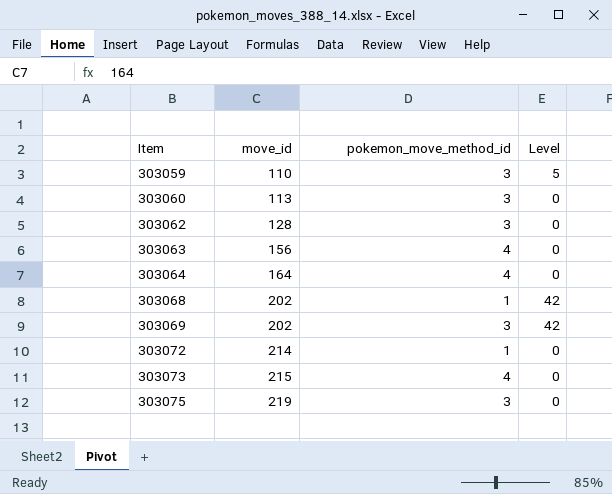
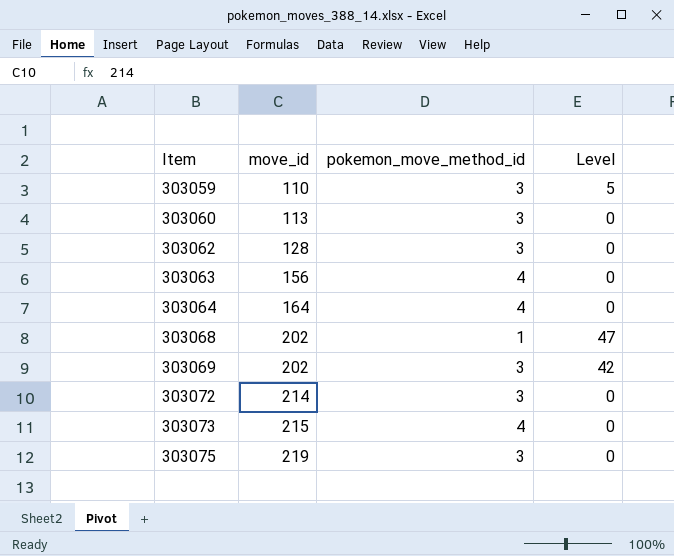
303068 | Level: 42 -> 47
303072 | pokemon_move_method_id: 1 -> 3

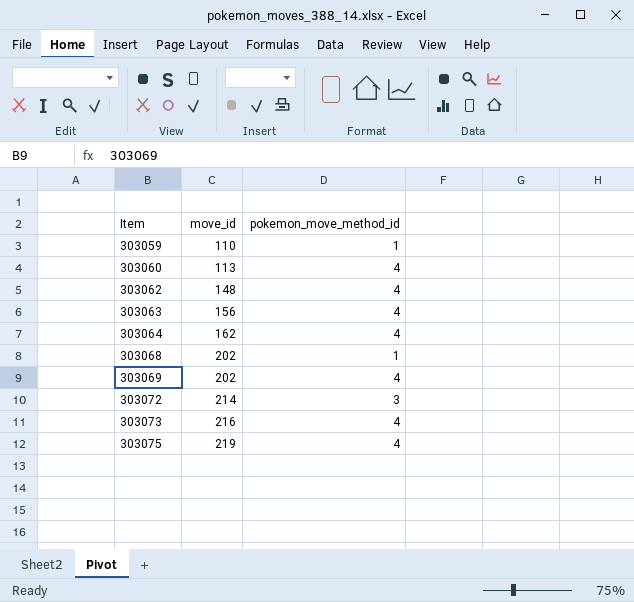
column Level | position: 4 -> none
303059 | pokemon_move_method_id: 3 -> 1
303060 | pokemon_move_method_id: 3 -> 4
303062 | move_id: 128 -> 148
303062 | pokemon_move_method_id: 3 -> 4
303064 | move_id: 164 -> 162
303069 | pokemon_move_method_id: 3 -> 4
303073 | move_id: 215 -> 216
303075 | pokemon_move_method_id: 3 -> 4

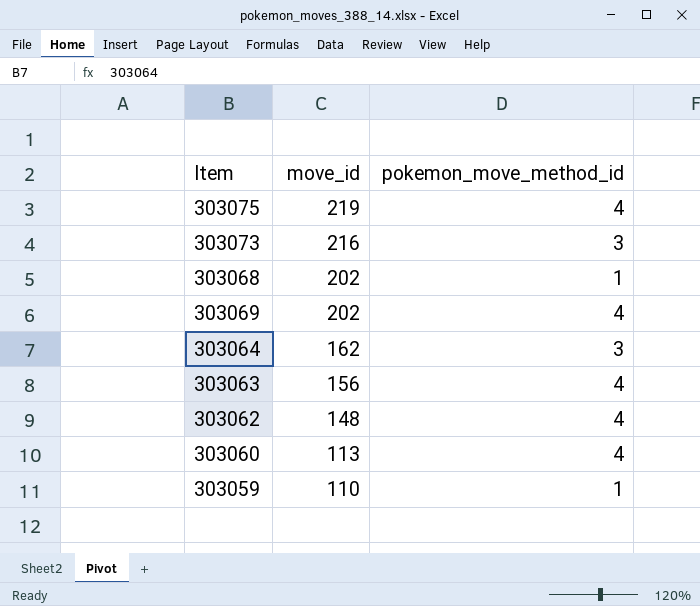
row order: Item ascending -> move_id descending
row 303072: 214 | 3 -> none
303073 | pokemon_move_method_id: 4 -> 3
303064 | pokemon_move_method_id: 4 -> 3

